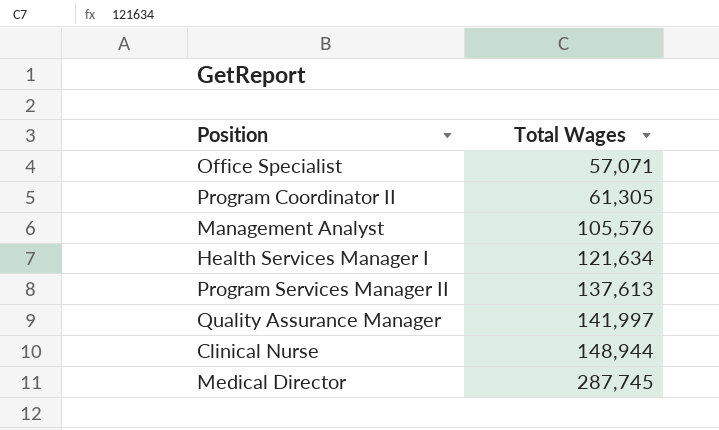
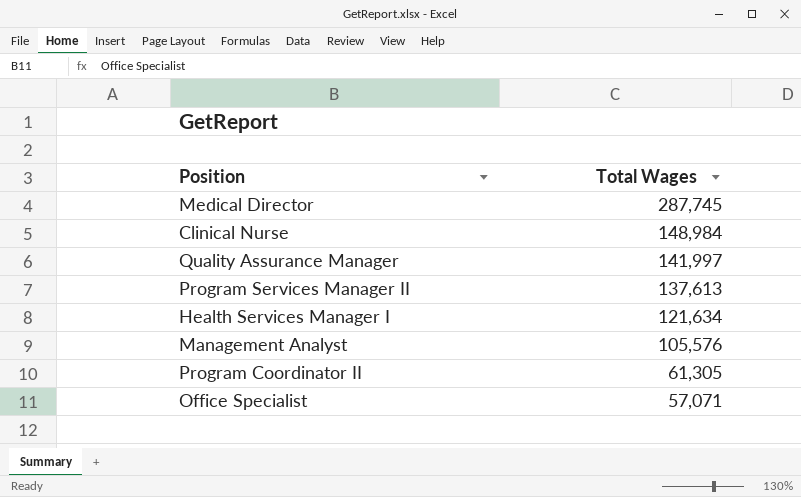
row order: Total Wages ascending -> Total Wages descending
Clinical Nurse | Total Wages: 148,944 -> 148,984

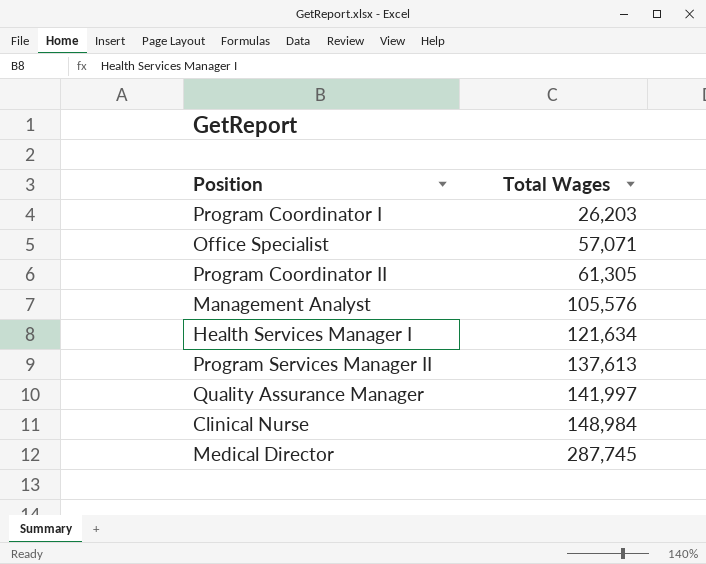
row order: Total Wages descending -> Total Wages ascending
row Program Coordinator I: none -> 26,203

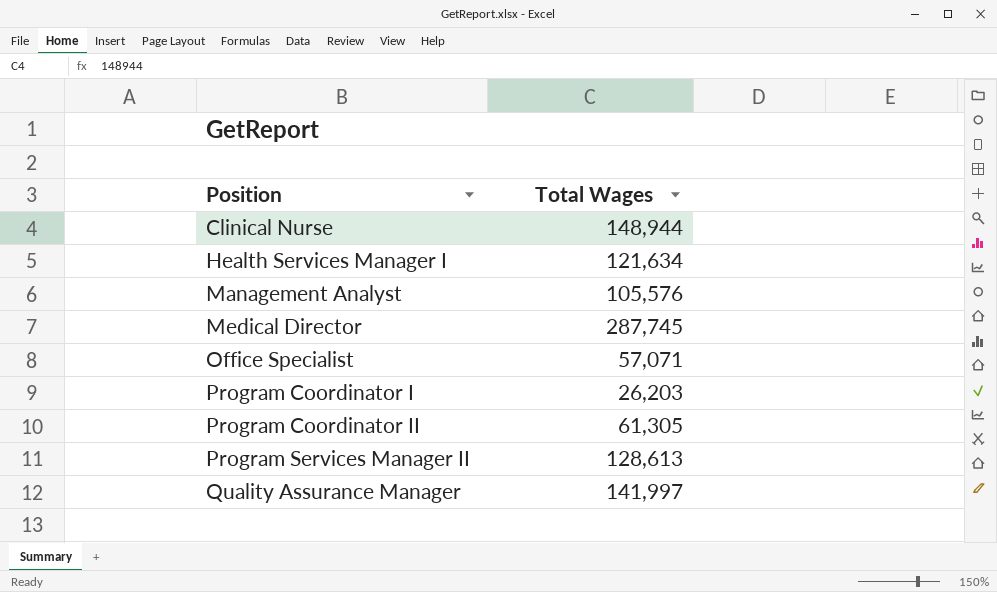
row order: Total Wages ascending -> Position ascending
Clinical Nurse | Total Wages: 148,984 -> 148,944
Program Services Manager II | Total Wages: 137,613 -> 128,613

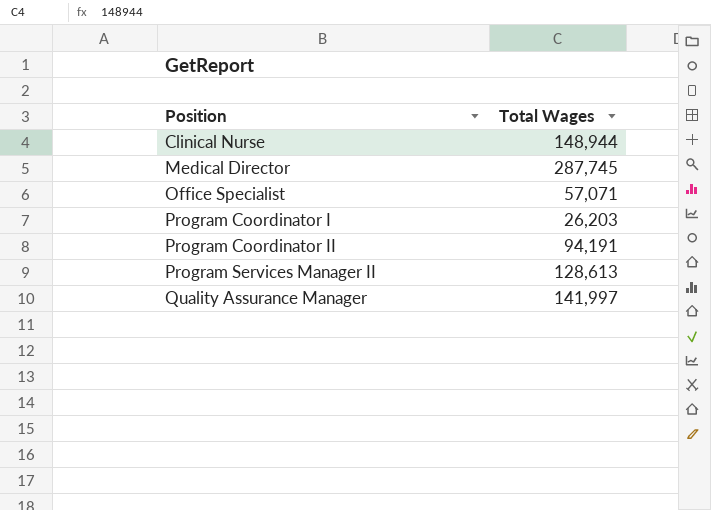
row Health Services Manager I: 121,634 -> none
row Management Analyst: 105,576 -> none
Program Coordinator II | Total Wages: 61,305 -> 94,191

